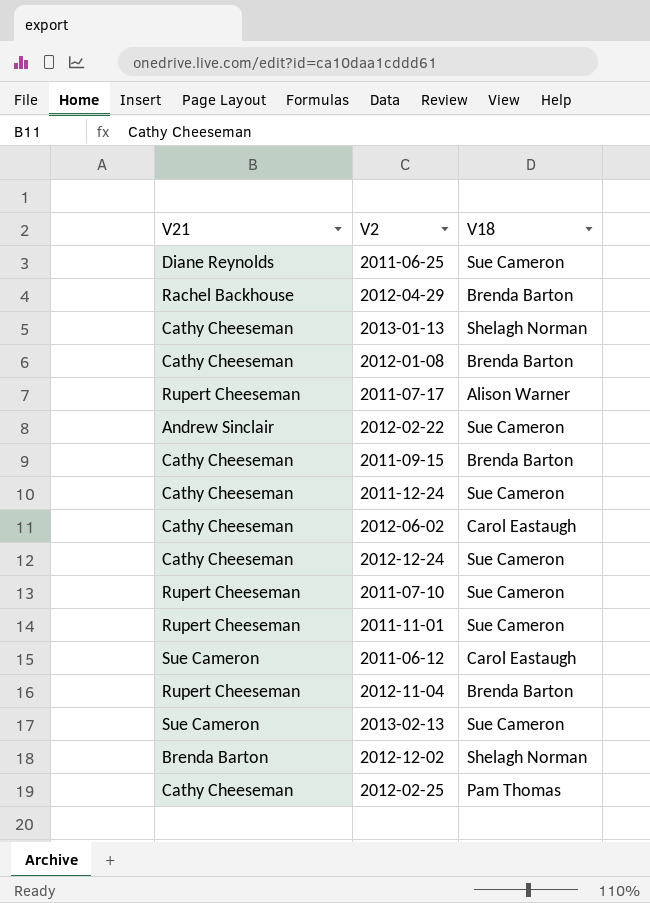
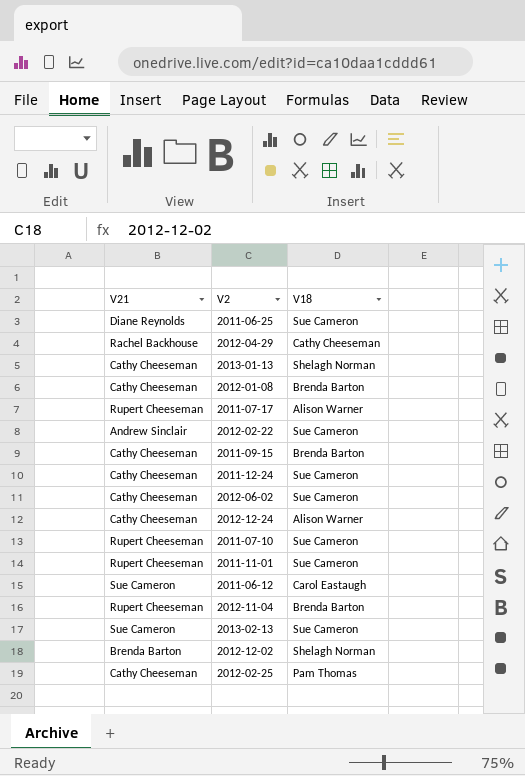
2012-04-29 | V18: Brenda Barton -> Cathy Cheeseman
2012-06-02 | V18: Carol Eastaugh -> Sue Cameron
2012-12-24 | V18: Sue Cameron -> Alison Warner

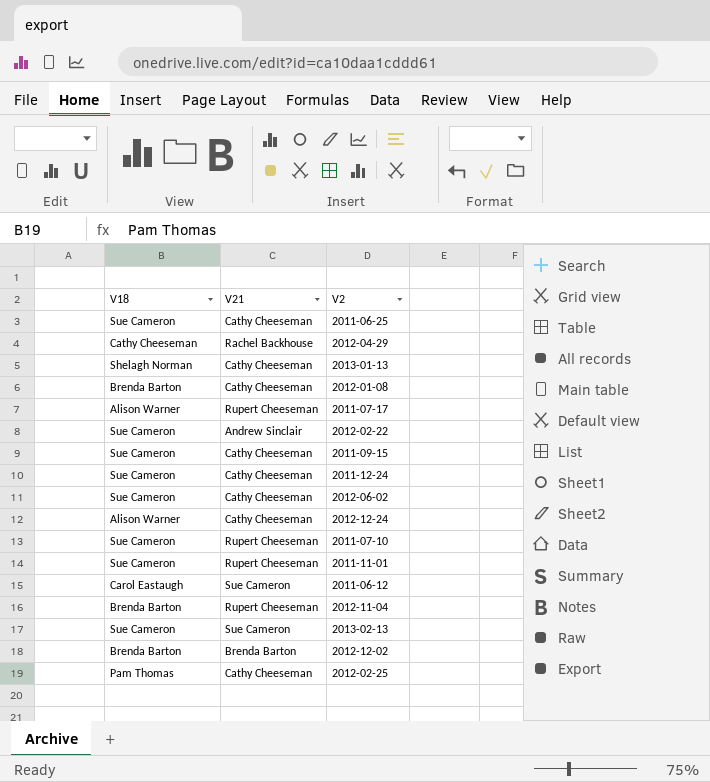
column V18 | position: 3 -> 1
2011-06-25 | V21: Diane Reynolds -> Cathy Cheeseman
2011-09-15 | V18: Brenda Barton -> Sue Cameron
2012-12-02 | V18: Shelagh Norman -> Brenda Barton

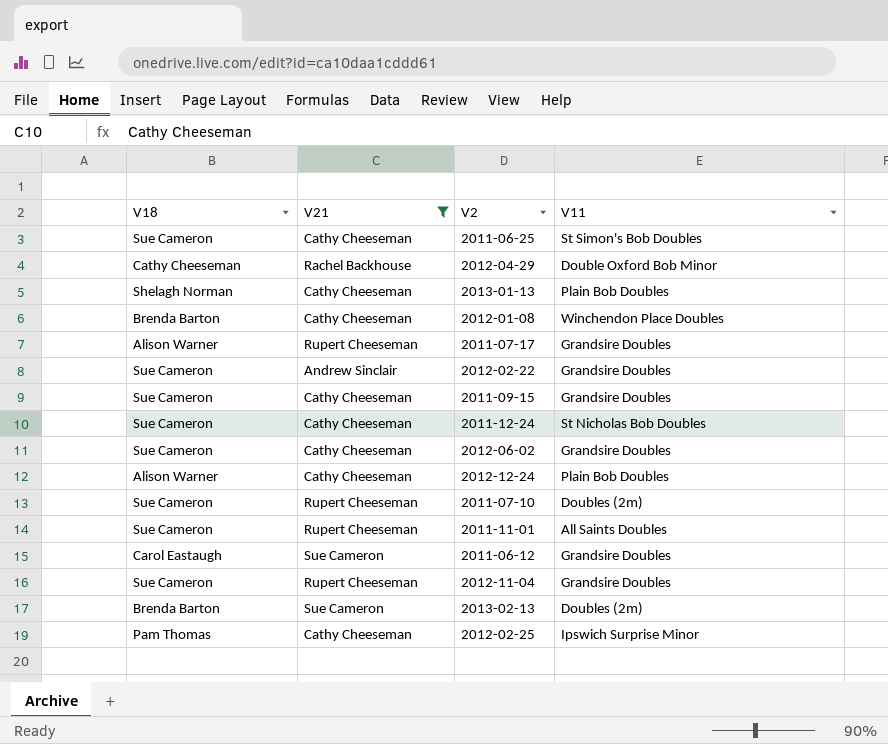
filter: none -> V21 != Brenda Barton
column V11 | position: none -> 4
2012-11-04 | V18: Brenda Barton -> Sue Cameron
2013-02-13 | V18: Sue Cameron -> Brenda Barton

